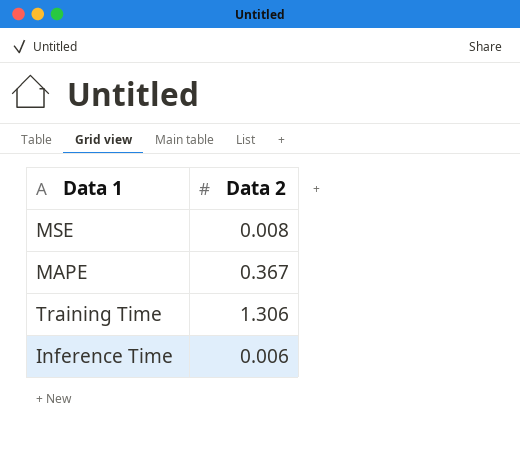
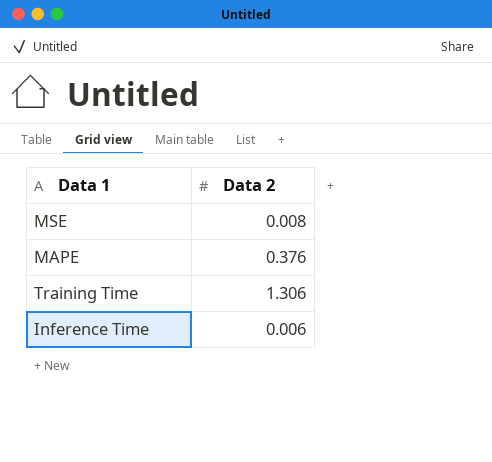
MAPE | Data 2: 0.367 -> 0.376

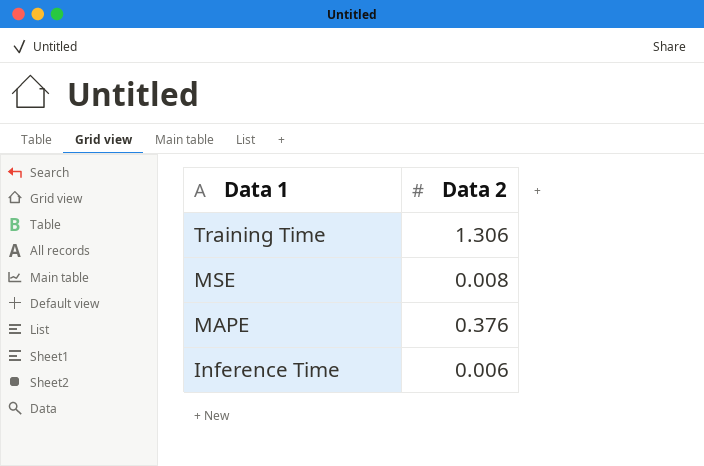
row order: none -> Data 1 descending

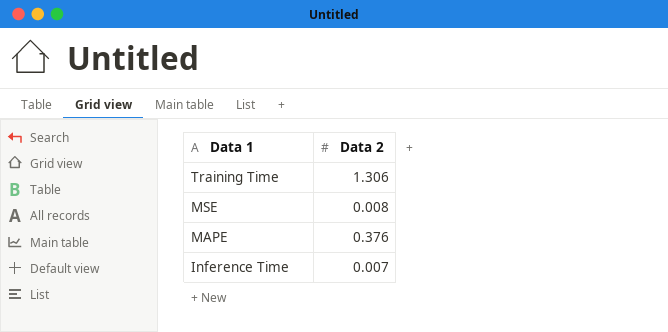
Inference Time | Data 2: 0.006 -> 0.007

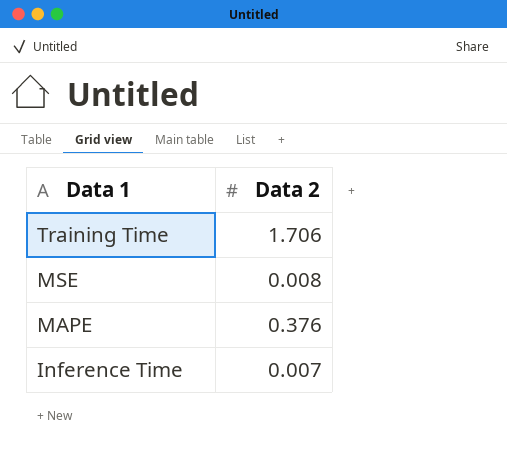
Training Time | Data 2: 1.306 -> 1.706

